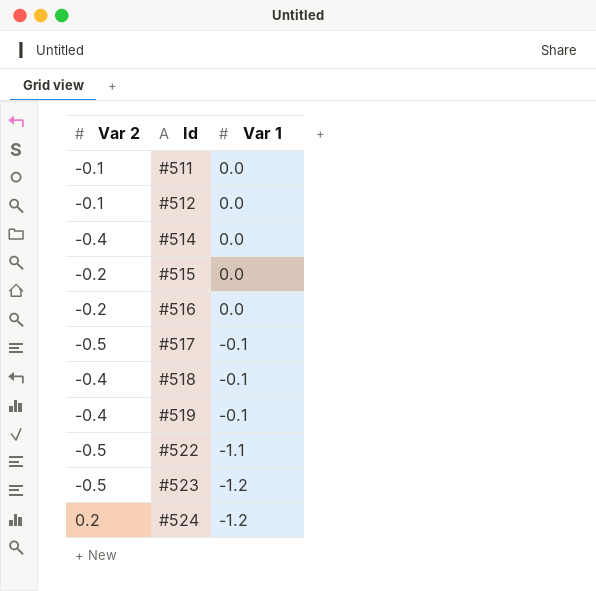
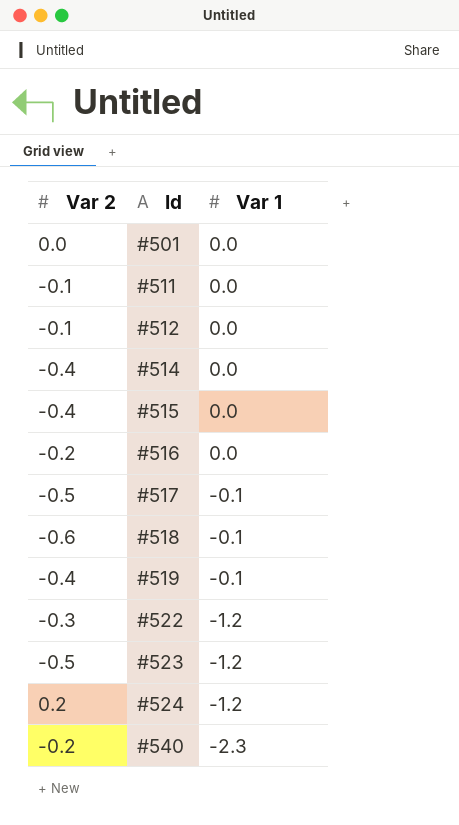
row #501: none -> 0.0 | 0.0
#515 | Var 2: -0.2 -> -0.4
#518 | Var 2: -0.4 -> -0.6
#522 | Var 2: -0.5 -> -0.3
#522 | Var 1: -1.1 -> -1.2
row #540: none -> -0.2 | -2.3

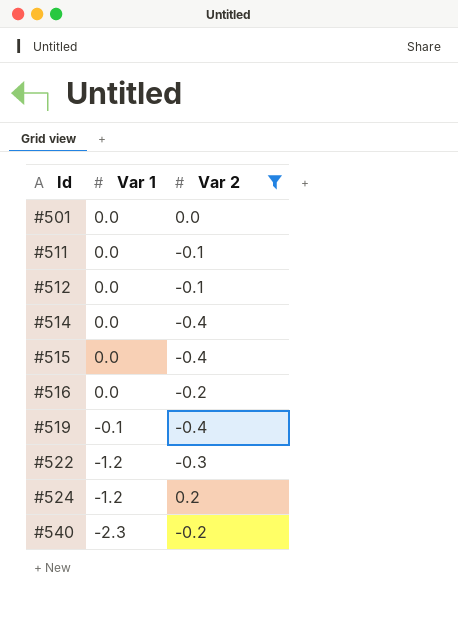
filter: none -> Var 2 >= -0.4
column Var 2 | position: 1 -> 3

